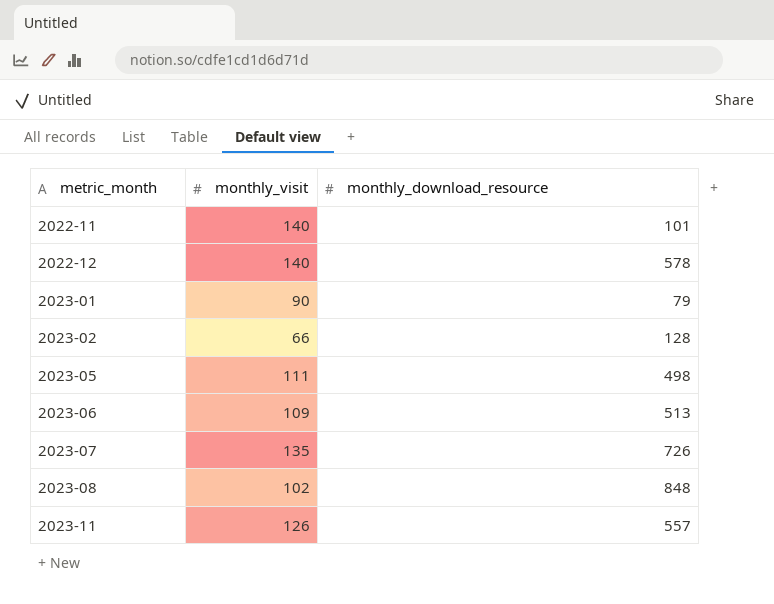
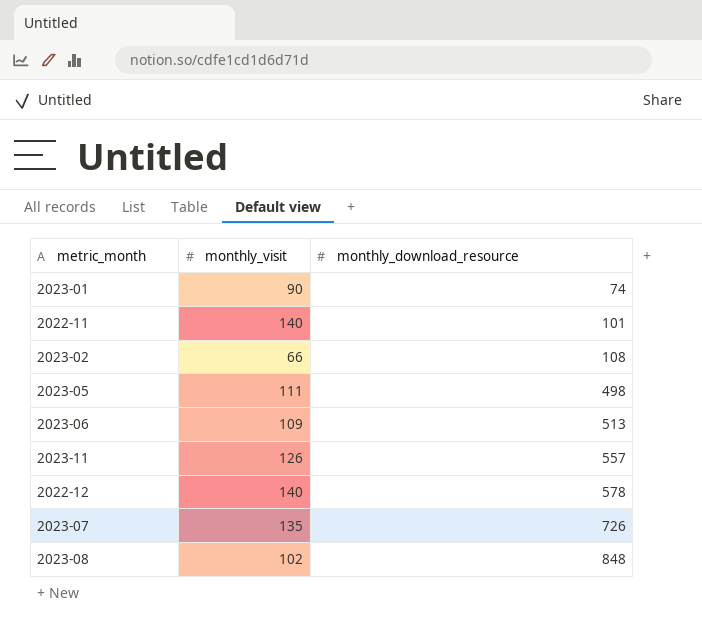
row order: metric_month ascending -> monthly_download_resource ascending
2023-01 | monthly_download_resource: 79 -> 74
2023-02 | monthly_download_resource: 128 -> 108

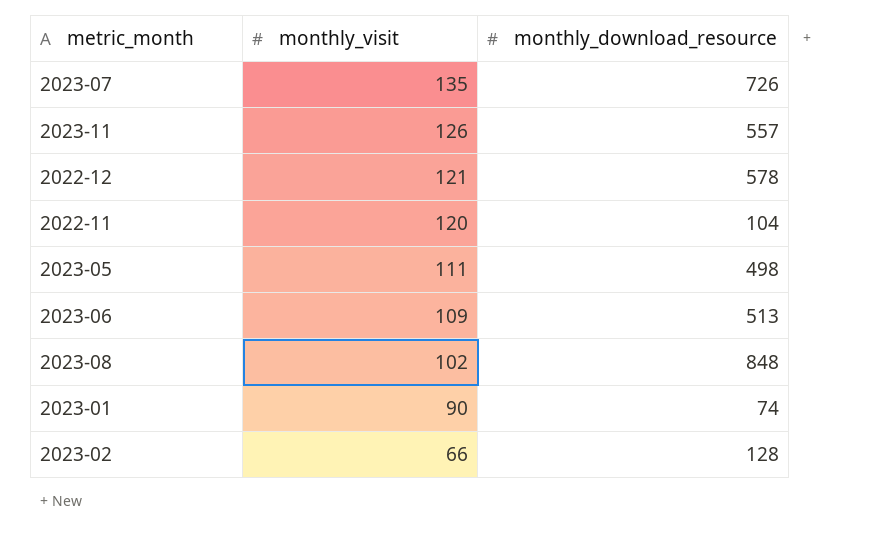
row order: monthly_download_resource ascending -> monthly_visit descending
2022-12 | monthly_visit: 140 -> 121
2022-11 | monthly_visit: 140 -> 120
2022-11 | monthly_download_resource: 101 -> 104
2023-02 | monthly_download_resource: 108 -> 128

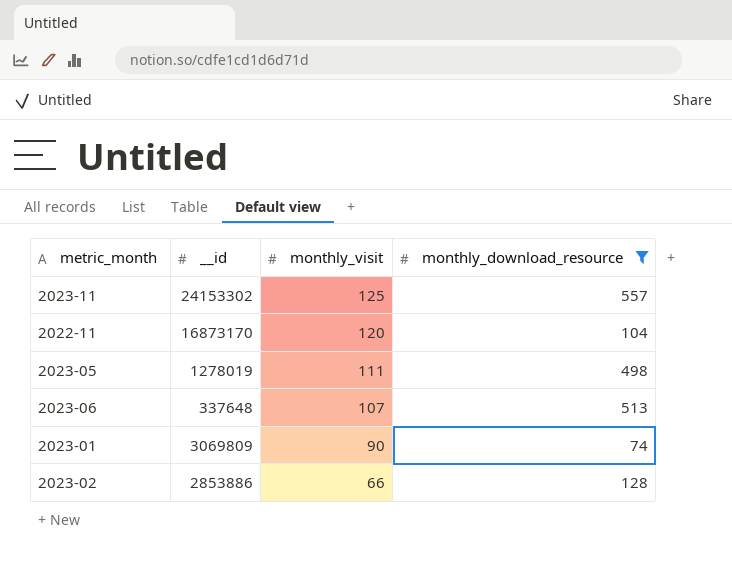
filter: none -> monthly_download_resource <= 557
column __id | position: none -> 2
2023-11 | monthly_visit: 126 -> 125
2023-06 | monthly_visit: 109 -> 107

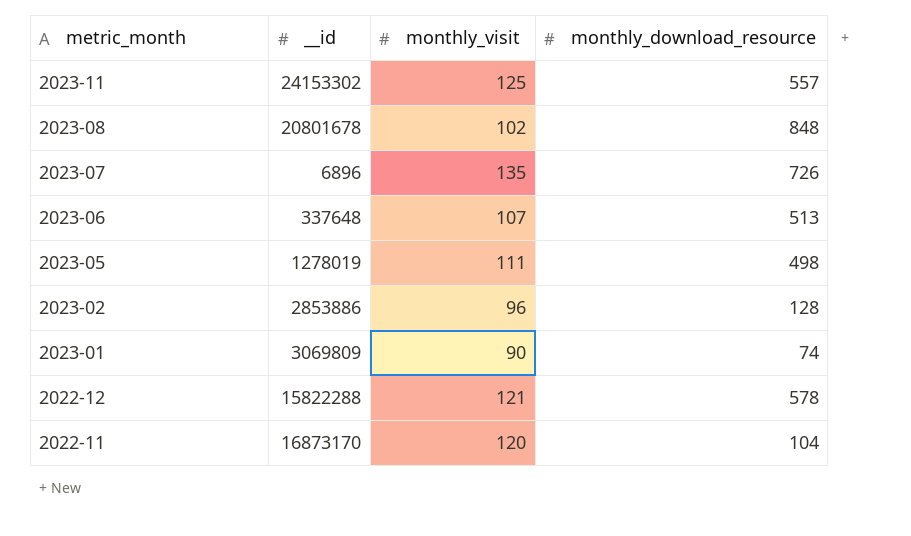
filter: monthly_download_resource <= 557 -> none
row order: monthly_visit descending -> metric_month descending
2023-02 | monthly_visit: 66 -> 96

